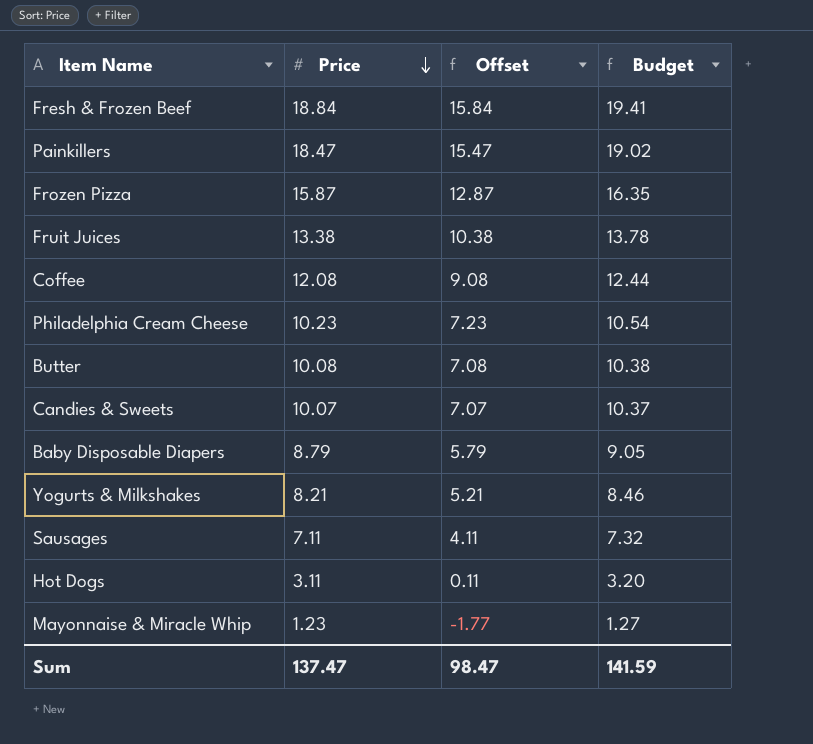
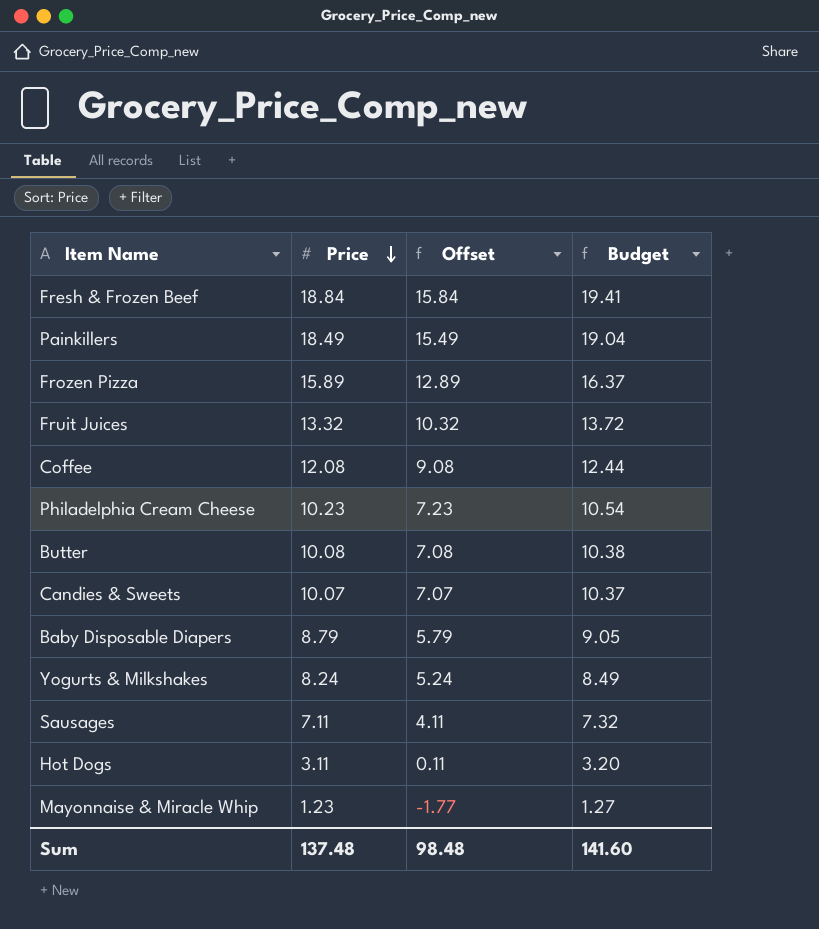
Painkillers | Price: 18.47 -> 18.49
Painkillers | Offset: 15.47 -> 15.49
Painkillers | Budget: 19.02 -> 19.04
Frozen Pizza | Price: 15.87 -> 15.89
Frozen Pizza | Offset: 12.87 -> 12.89
Frozen Pizza | Budget: 16.35 -> 16.37
Fruit Juices | Price: 13.38 -> 13.32
Fruit Juices | Offset: 10.38 -> 10.32
Fruit Juices | Budget: 13.78 -> 13.72
Yogurts & Milkshakes | Price: 8.21 -> 8.24
Yogurts & Milkshakes | Offset: 5.21 -> 5.24
Yogurts & Milkshakes | Budget: 8.46 -> 8.49
Sum | Price: 137.47 -> 137.48
Sum | Offset: 98.47 -> 98.48
Sum | Budget: 141.59 -> 141.60

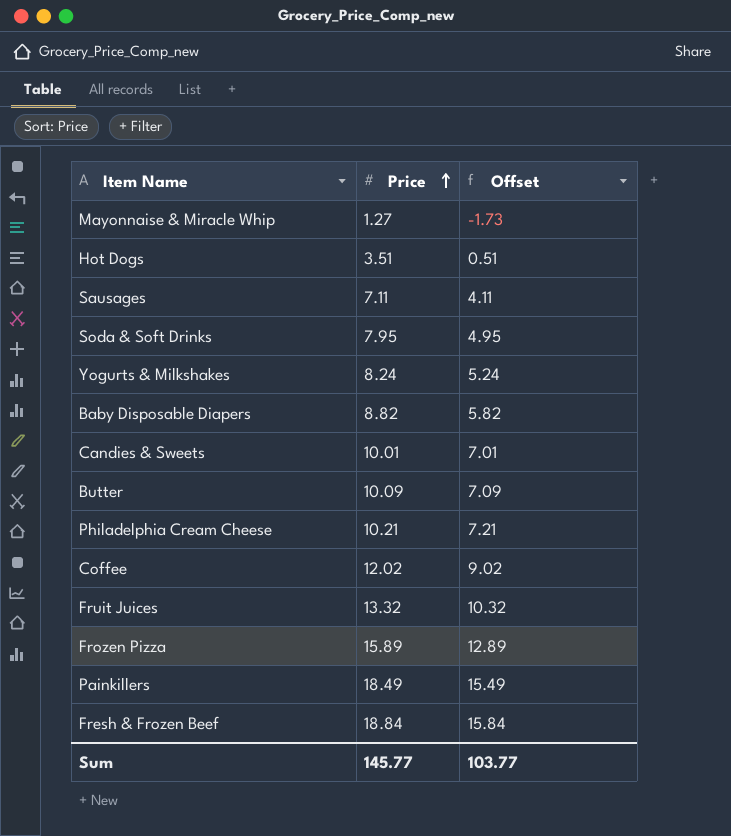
row order: Price descending -> Price ascending
column Budget | formula: [Price] * 1.03 -> none
Mayonnaise & Miracle Whip | Price: 1.23 -> 1.27
Mayonnaise & Miracle Whip | Offset: -1.77 -> -1.73
Hot Dogs | Price: 3.11 -> 3.51
Hot Dogs | Offset: 0.11 -> 0.51
row Soda & Soft Drinks: none -> 7.95 | 4.95
Baby Disposable Diapers | Price: 8.79 -> 8.82
Baby Disposable Diapers | Offset: 5.79 -> 5.82
Candies & Sweets | Price: 10.07 -> 10.01
Candies & Sweets | Offset: 7.07 -> 7.01
Butter | Price: 10.08 -> 10.09
Butter | Offset: 7.08 -> 7.09
Philadelphia Cream Cheese | Price: 10.23 -> 10.21
Philadelphia Cream Cheese | Offset: 7.23 -> 7.21
Coffee | Price: 12.08 -> 12.02
Coffee | Offset: 9.08 -> 9.02
Sum | Price: 137.48 -> 145.77
Sum | Offset: 98.48 -> 103.77

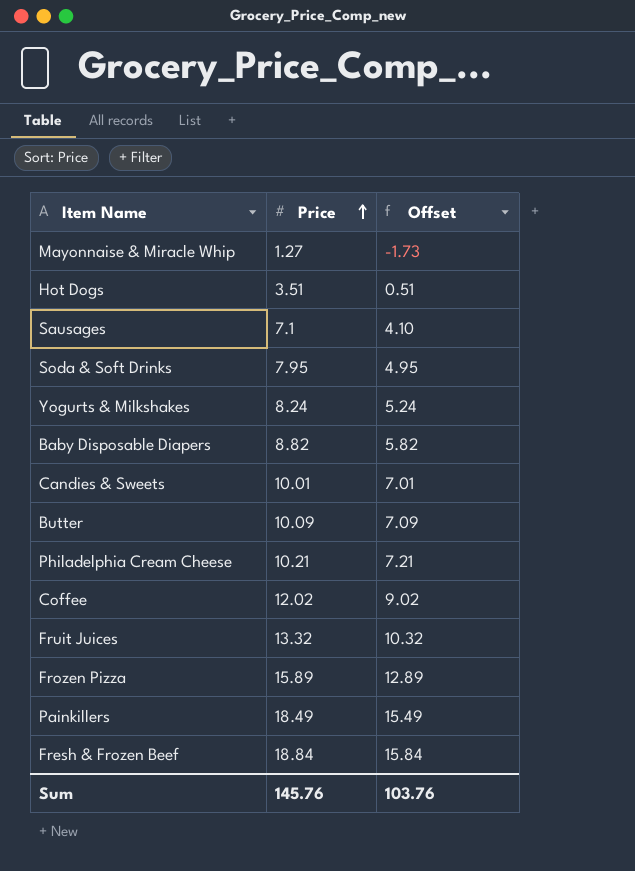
Sausages | Price: 7.11 -> 7.1
Sausages | Offset: 4.11 -> 4.10
Sum | Price: 145.77 -> 145.76
Sum | Offset: 103.77 -> 103.76

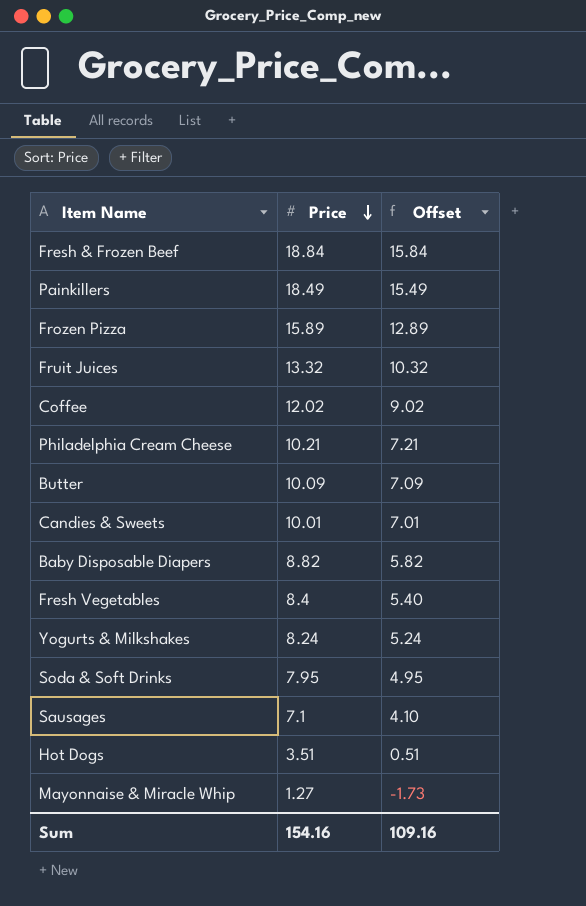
row order: Price ascending -> Price descending
row Fresh Vegetables: none -> 8.4 | 5.40
Sum | Price: 145.76 -> 154.16
Sum | Offset: 103.76 -> 109.16

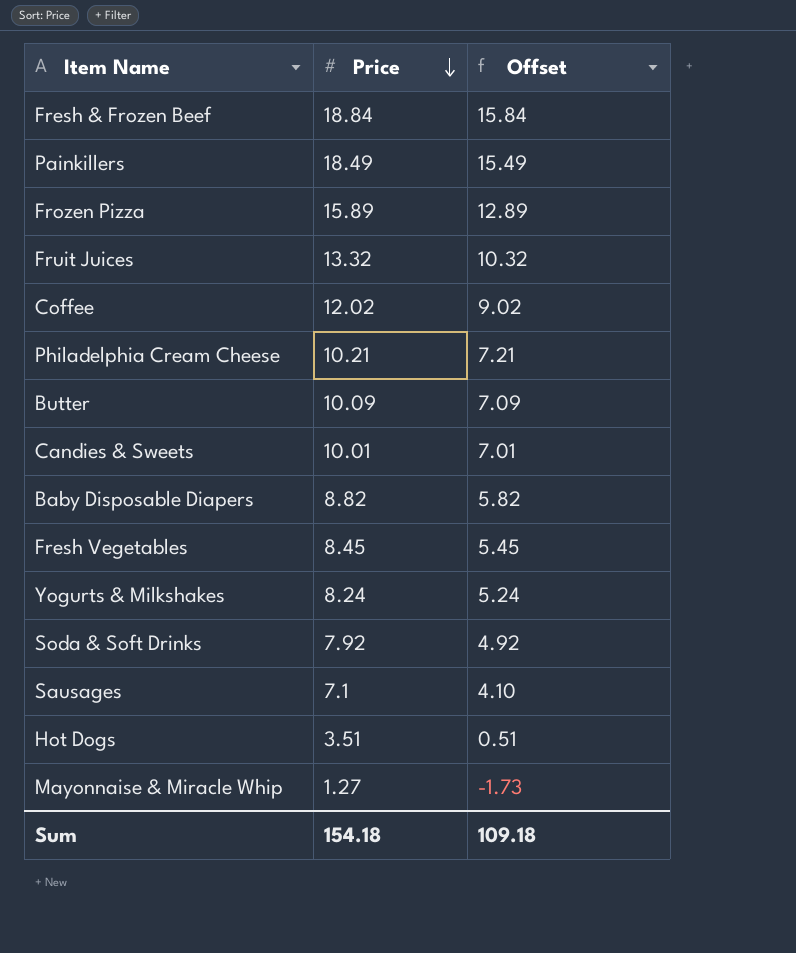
Fresh Vegetables | Price: 8.4 -> 8.45
Fresh Vegetables | Offset: 5.40 -> 5.45
Soda & Soft Drinks | Price: 7.95 -> 7.92
Soda & Soft Drinks | Offset: 4.95 -> 4.92
Sum | Price: 154.16 -> 154.18
Sum | Offset: 109.16 -> 109.18

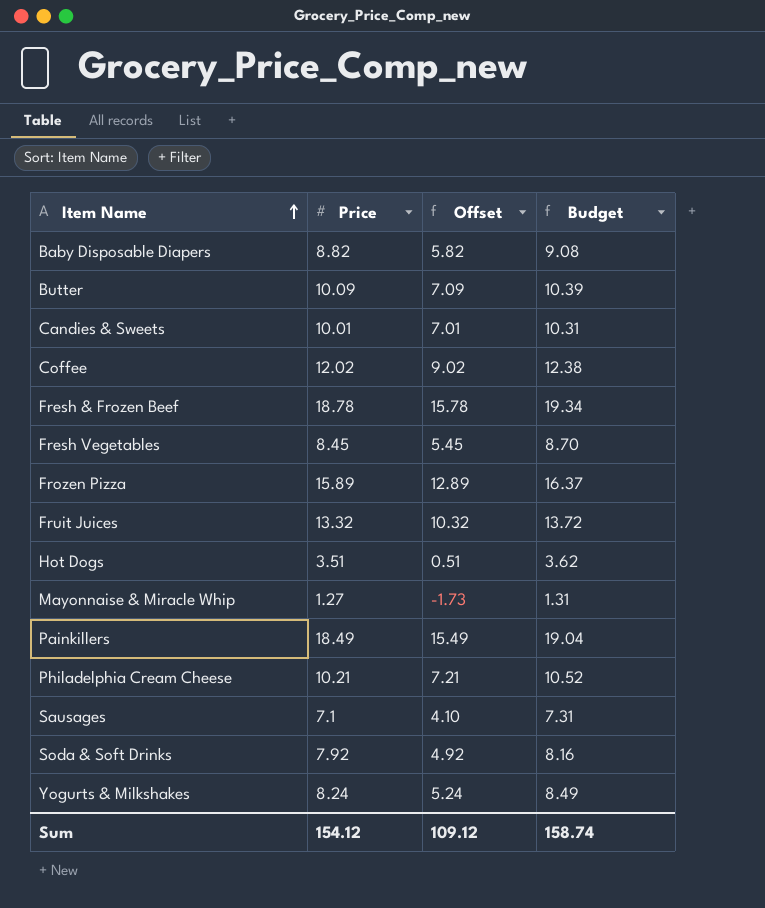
row order: Price descending -> Item Name ascending
column Budget | formula: none -> [Price] * 1.03
Fresh & Frozen Beef | Price: 18.84 -> 18.78
Fresh & Frozen Beef | Offset: 15.84 -> 15.78
Sum | Price: 154.18 -> 154.12
Sum | Offset: 109.18 -> 109.12

